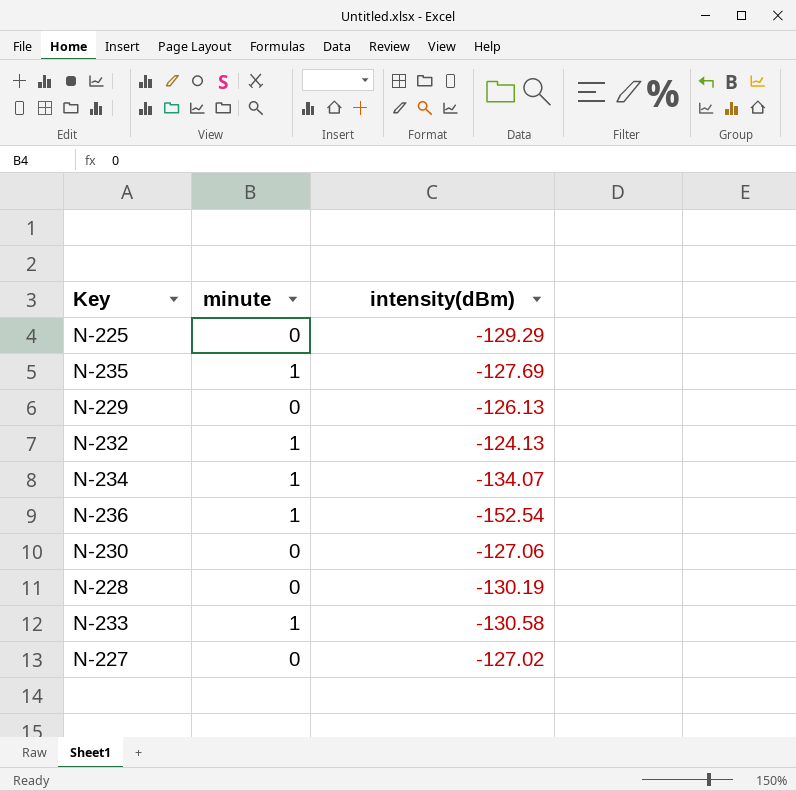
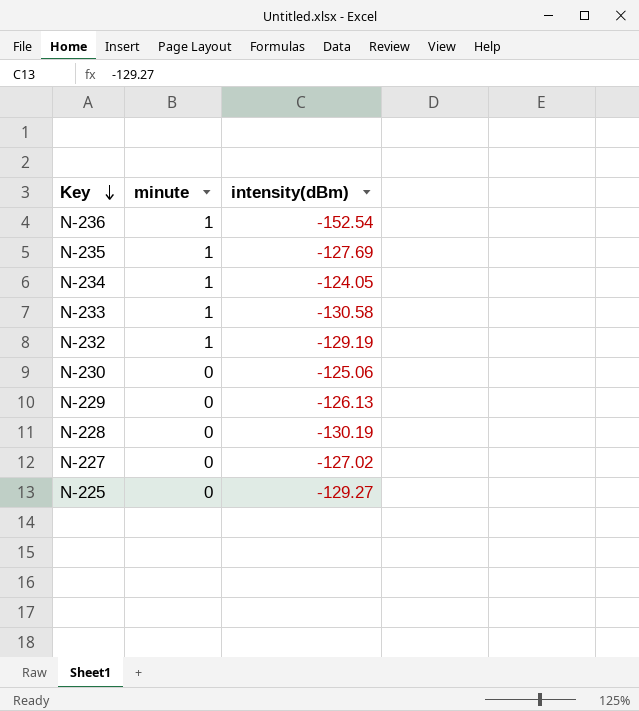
row order: none -> Key descending
N-234 | intensity(dBm): -134.07 -> -124.05
N-232 | intensity(dBm): -124.13 -> -129.19
N-230 | intensity(dBm): -127.06 -> -125.06
N-225 | intensity(dBm): -129.29 -> -129.27

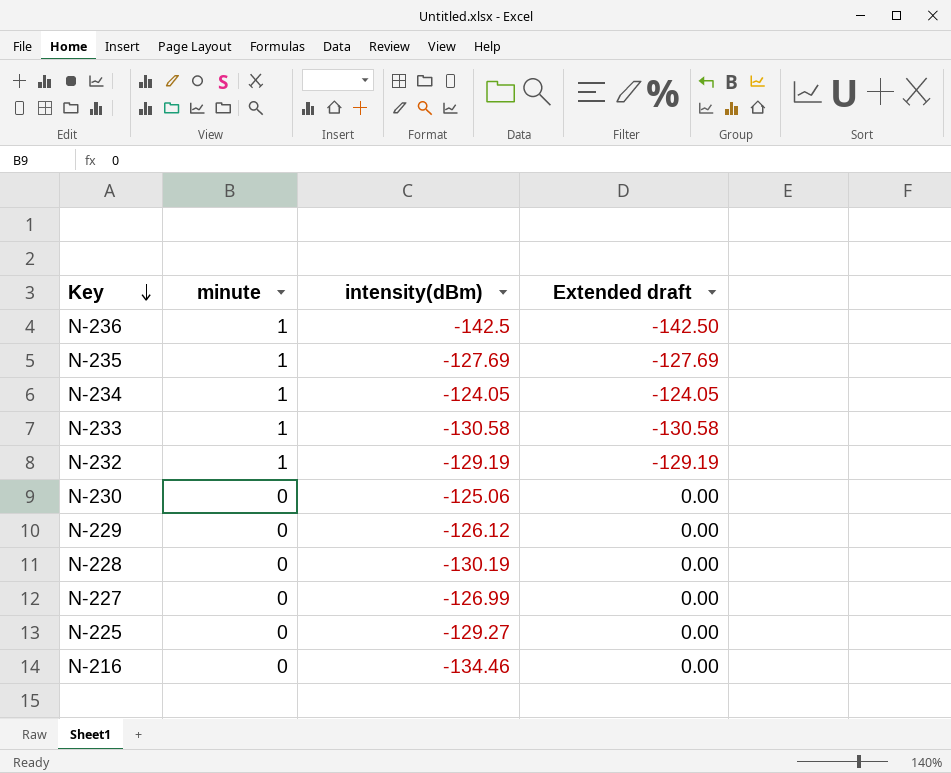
column Extended draft | formula: none -> [minute] * [intensity(dBm)]
N-236 | intensity(dBm): -152.54 -> -142.5
N-229 | intensity(dBm): -126.13 -> -126.12
N-227 | intensity(dBm): -127.02 -> -126.99
row N-216: none -> 0 | -134.46 | 0.00

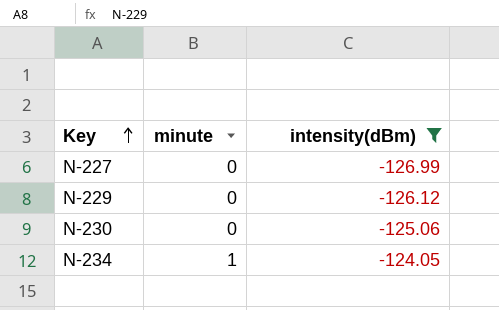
filter: none -> intensity(dBm) >= -126.99
row order: Key descending -> Key ascending
column Extended draft | formula: [minute] * [intensity(dBm)] -> none

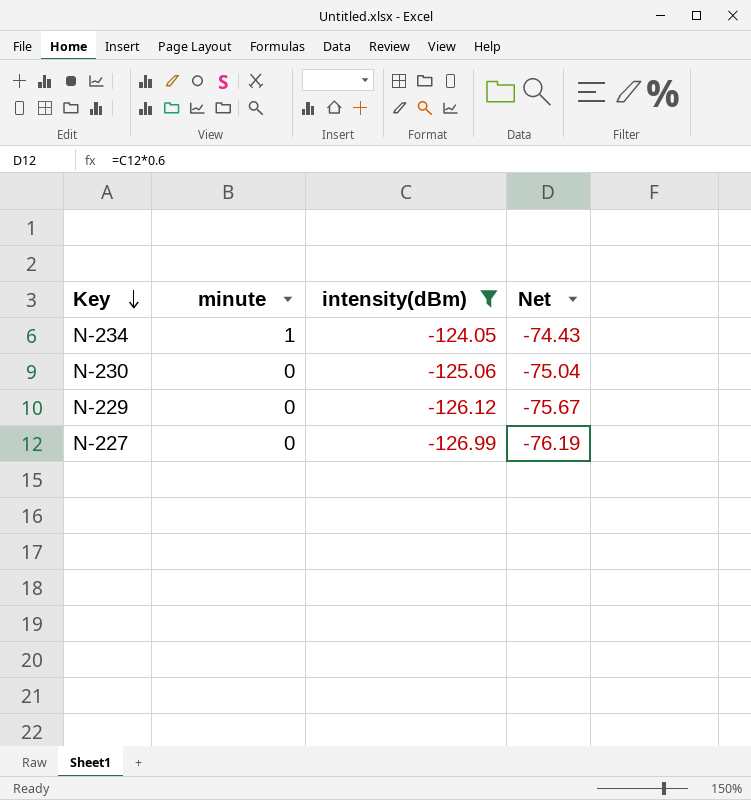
row order: Key ascending -> Key descending
column Net | formula: none -> [intensity(dBm)] * 0.6

